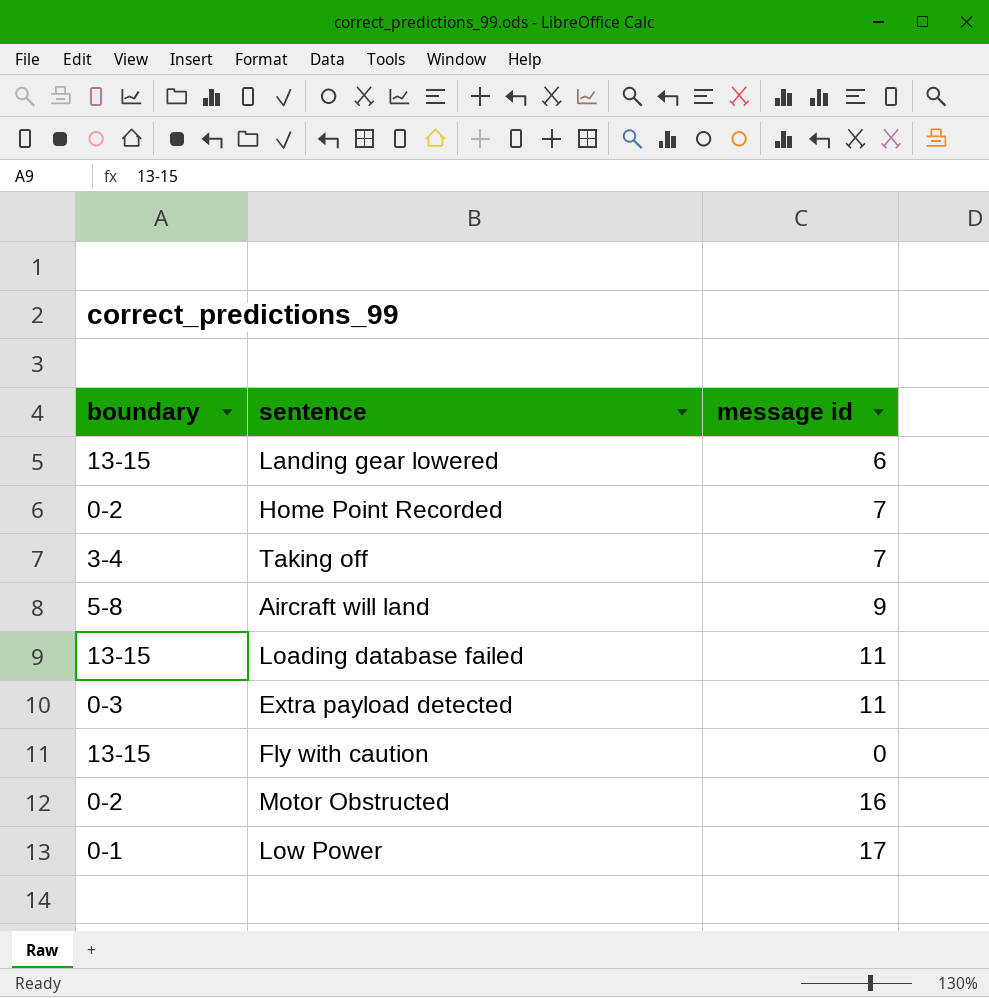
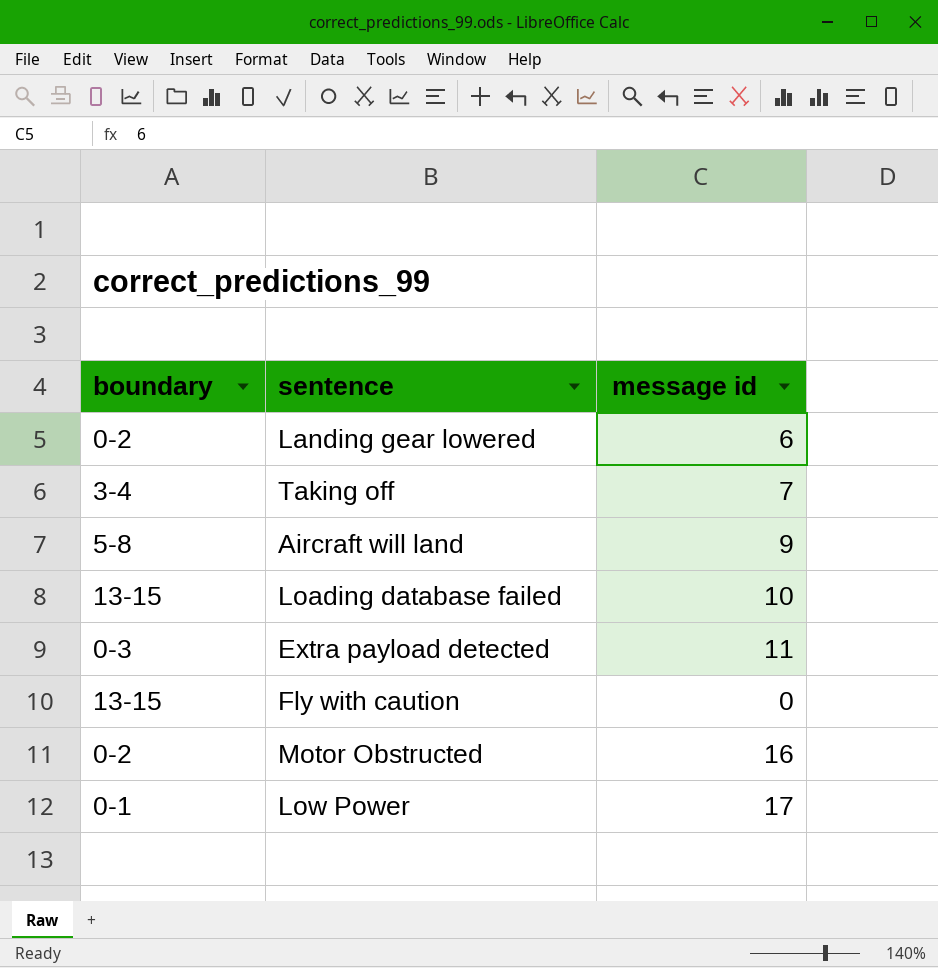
row Home Point Recorded: 0-2 | 7 -> none
Landing gear lowered | boundary: 13-15 -> 0-2
Loading database failed | message id: 11 -> 10

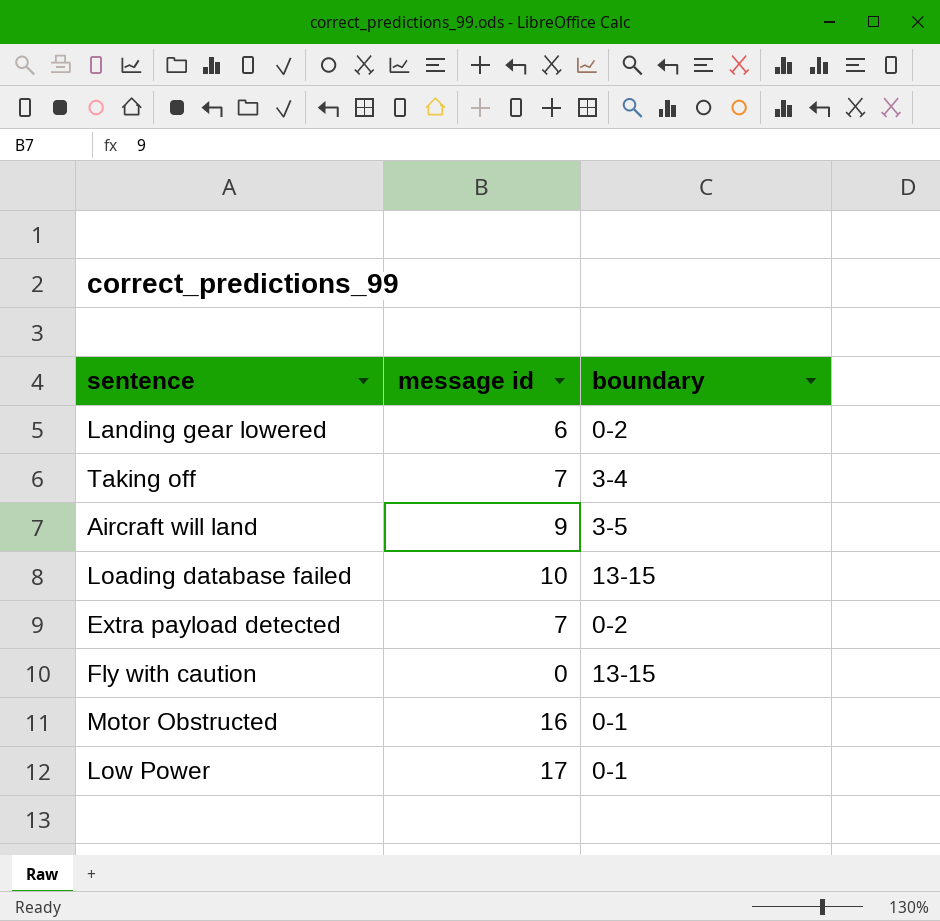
column boundary | position: 1 -> 3
Aircraft will land | boundary: 5-8 -> 3-5
Extra payload detected | message id: 11 -> 7
Extra payload detected | boundary: 0-3 -> 0-2
Motor Obstructed | boundary: 0-2 -> 0-1

